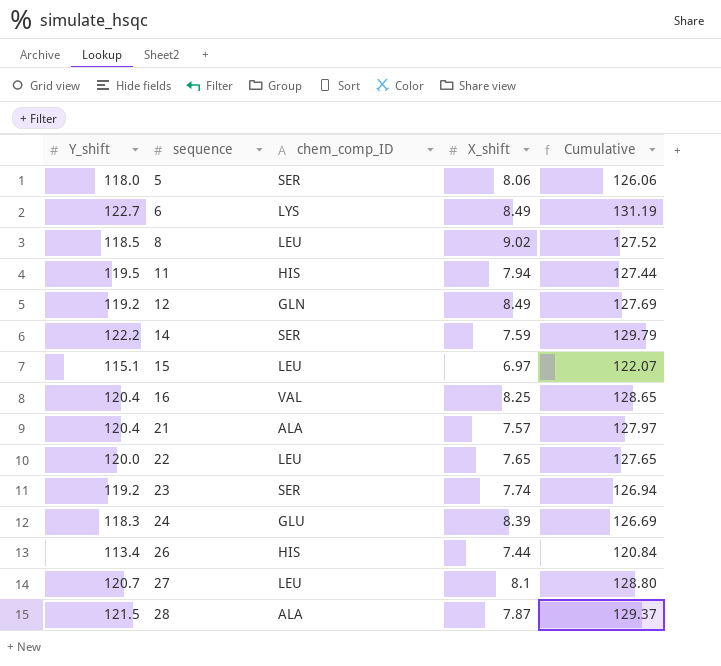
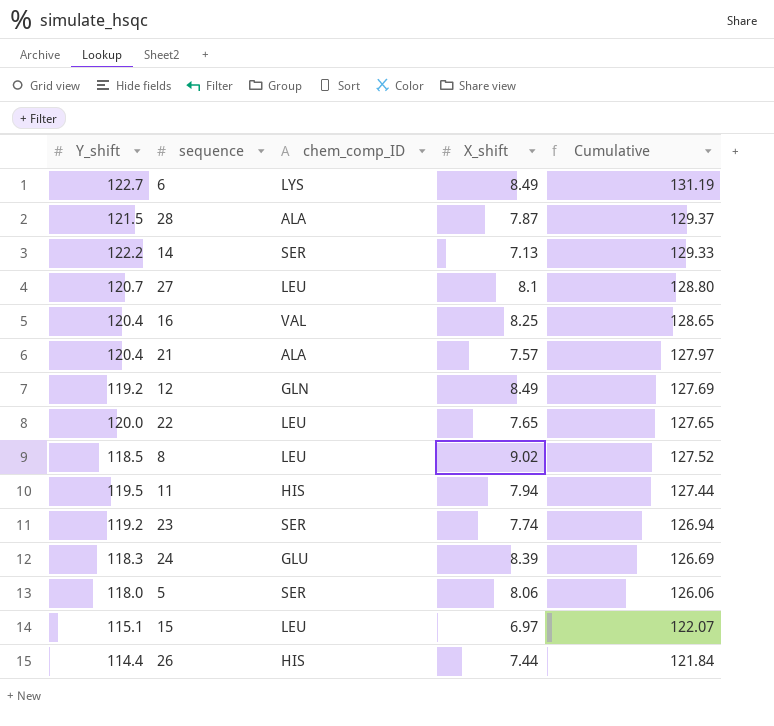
row order: sequence ascending -> Cumulative descending
14 | X_shift: 7.59 -> 7.13
14 | Cumulative: 129.79 -> 129.33
26 | Y_shift: 113.4 -> 114.4
26 | Cumulative: 120.84 -> 121.84

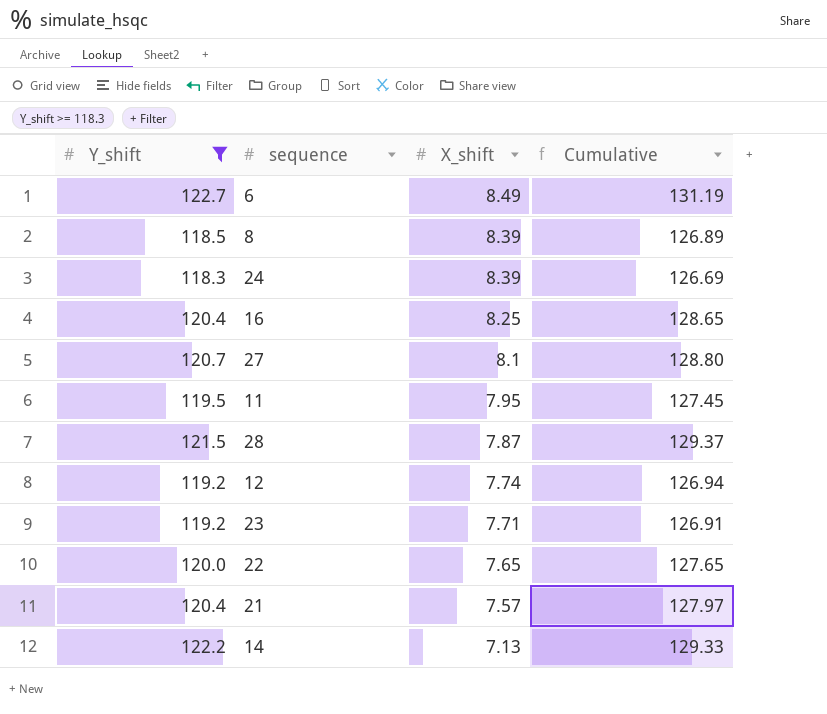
filter: none -> Y_shift >= 118.3
row order: Cumulative descending -> X_shift descending
column chem_comp_ID | position: 3 -> none
8 | X_shift: 9.02 -> 8.39
8 | Cumulative: 127.52 -> 126.89
11 | X_shift: 7.94 -> 7.95
11 | Cumulative: 127.44 -> 127.45
12 | X_shift: 8.49 -> 7.74
12 | Cumulative: 127.69 -> 126.94
23 | X_shift: 7.74 -> 7.71
23 | Cumulative: 126.94 -> 126.91

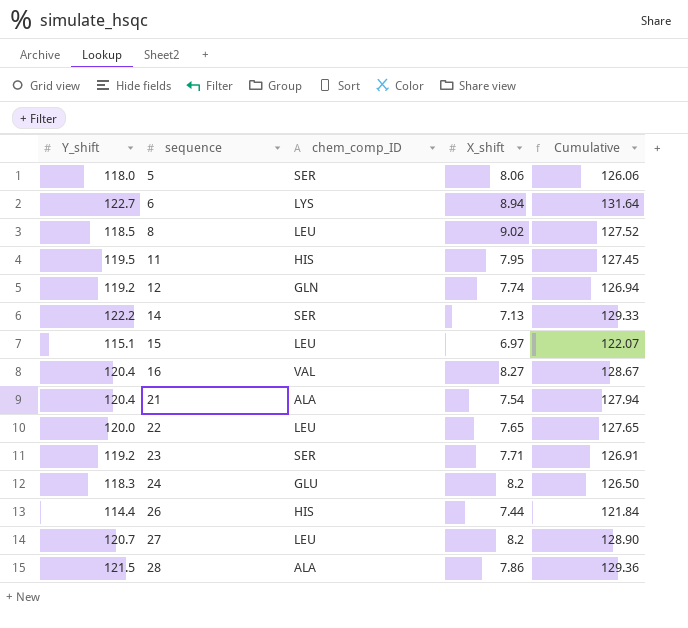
filter: Y_shift >= 118.3 -> none
row order: X_shift descending -> sequence ascending
column chem_comp_ID | position: none -> 3
6 | X_shift: 8.49 -> 8.94
6 | Cumulative: 131.19 -> 131.64
8 | X_shift: 8.39 -> 9.02
8 | Cumulative: 126.89 -> 127.52
16 | X_shift: 8.25 -> 8.27
16 | Cumulative: 128.65 -> 128.67
21 | X_shift: 7.57 -> 7.54
21 | Cumulative: 127.97 -> 127.94
24 | X_shift: 8.39 -> 8.2
24 | Cumulative: 126.69 -> 126.50
27 | X_shift: 8.1 -> 8.2
27 | Cumulative: 128.80 -> 128.90
28 | X_shift: 7.87 -> 7.86
28 | Cumulative: 129.37 -> 129.36

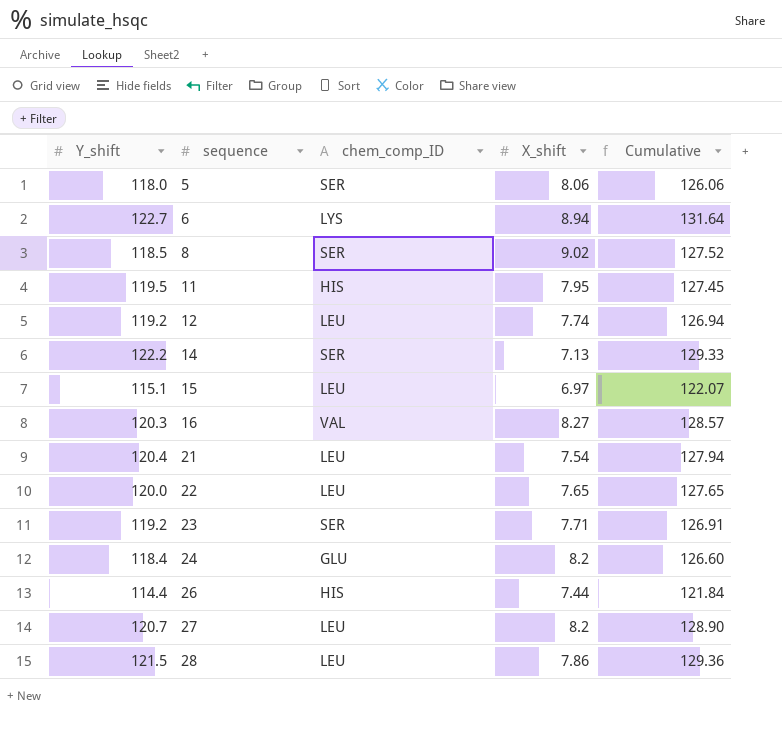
8 | chem_comp_ID: LEU -> SER
12 | chem_comp_ID: GLN -> LEU
16 | Y_shift: 120.4 -> 120.3
16 | Cumulative: 128.67 -> 128.57
21 | chem_comp_ID: ALA -> LEU
24 | Y_shift: 118.3 -> 118.4
24 | Cumulative: 126.50 -> 126.60
28 | chem_comp_ID: ALA -> LEU

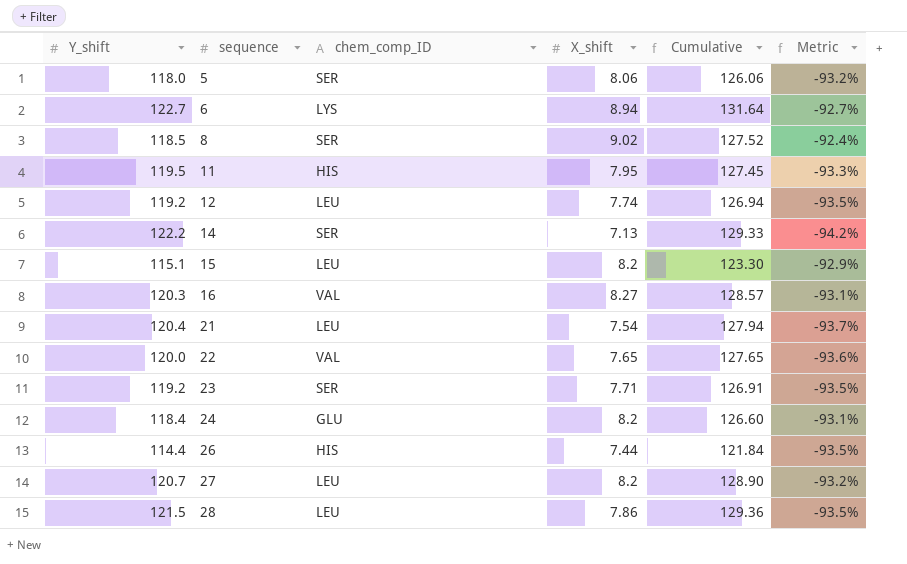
column Metric | formula: none -> ([X_shift] - [Y_shift]) / [Y_shift]
15 | X_shift: 6.97 -> 8.2
15 | Cumulative: 122.07 -> 123.30
22 | chem_comp_ID: LEU -> VAL

